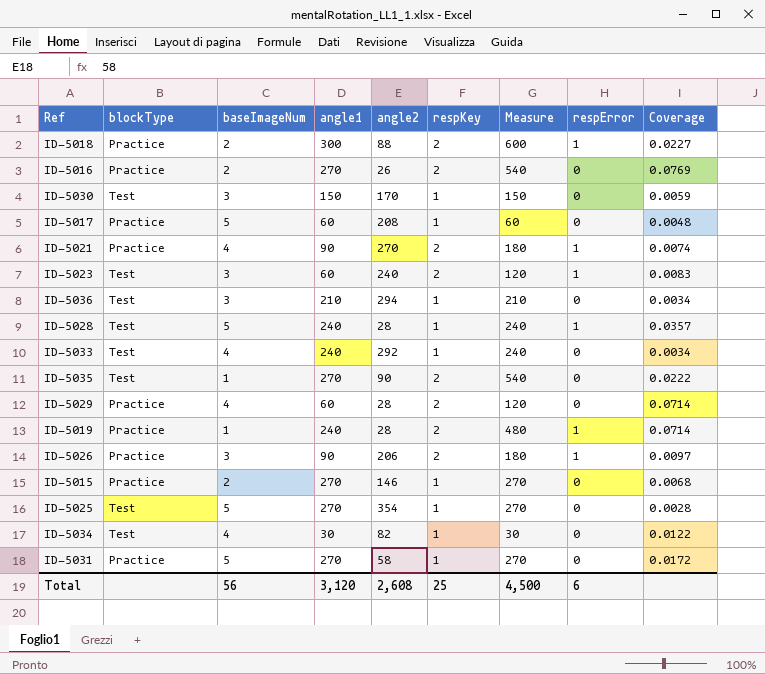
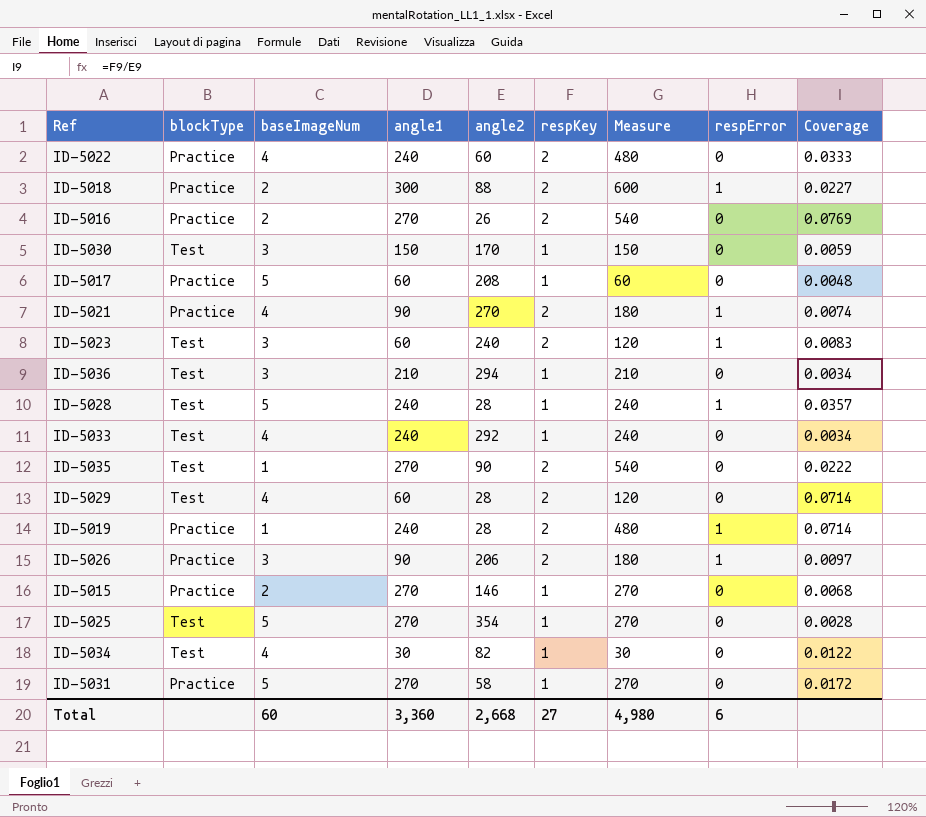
row ID-5022: none -> Practice | 4 | 240 | 60 | 2 | 480 | 0 | 0.0333
ID-5029 | blockType: Practice -> Test
Total | baseImageNum: 56 -> 60
Total | angle1: 3,120 -> 3,360
Total | angle2: 2,608 -> 2,668
Total | respKey: 25 -> 27
Total | Measure: 4,500 -> 4,980

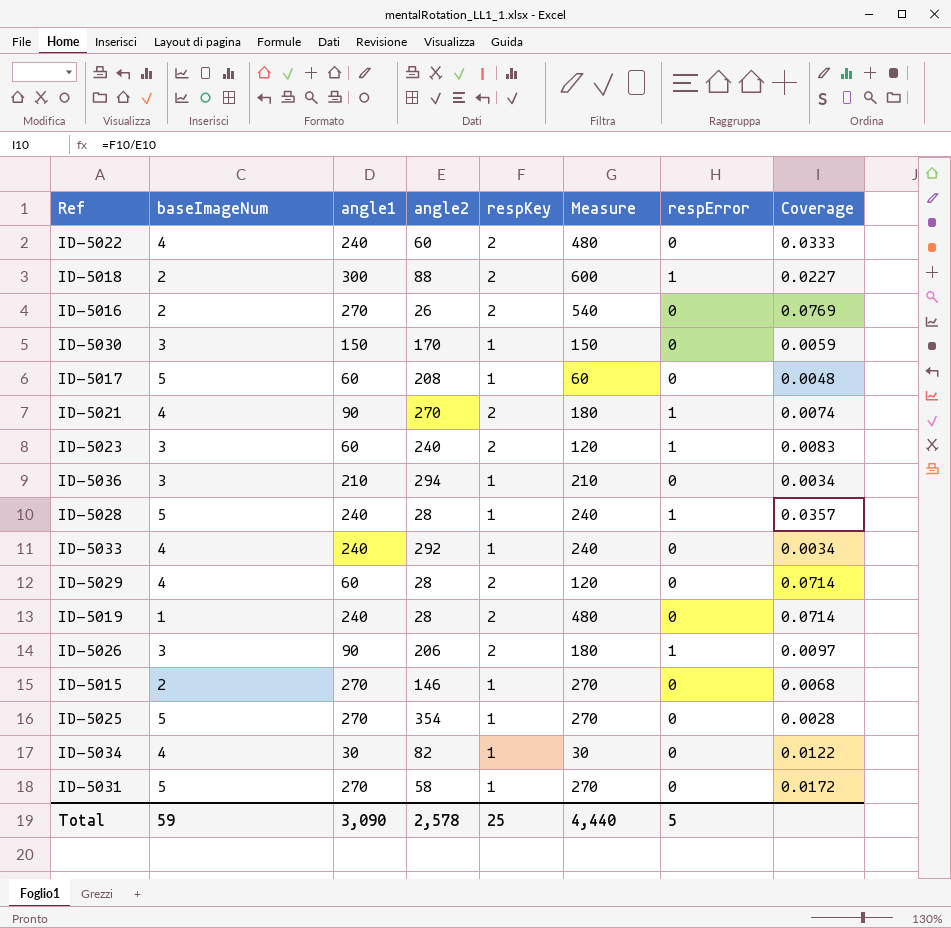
column blockType | position: 2 -> none
row ID-5035: Test | 1 | 270 | 90 | 2 | 540 | 0 | 0.0222 -> none
ID-5019 | respError: 1 -> 0
Total | baseImageNum: 60 -> 59
Total | angle1: 3,360 -> 3,090
Total | angle2: 2,668 -> 2,578
Total | respKey: 27 -> 25
Total | Measure: 4,980 -> 4,440
Total | respError: 6 -> 5

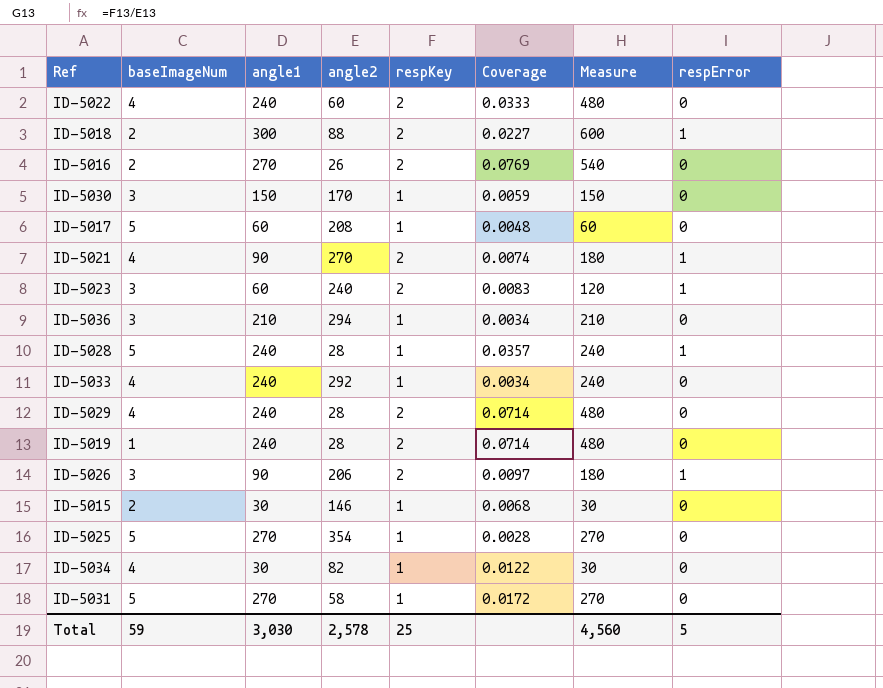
column Coverage | position: 8 -> 6
ID-5029 | angle1: 60 -> 240
ID-5029 | Measure: 120 -> 480
ID-5015 | angle1: 270 -> 30
ID-5015 | Measure: 270 -> 30
Total | angle1: 3,090 -> 3,030
Total | Measure: 4,440 -> 4,560

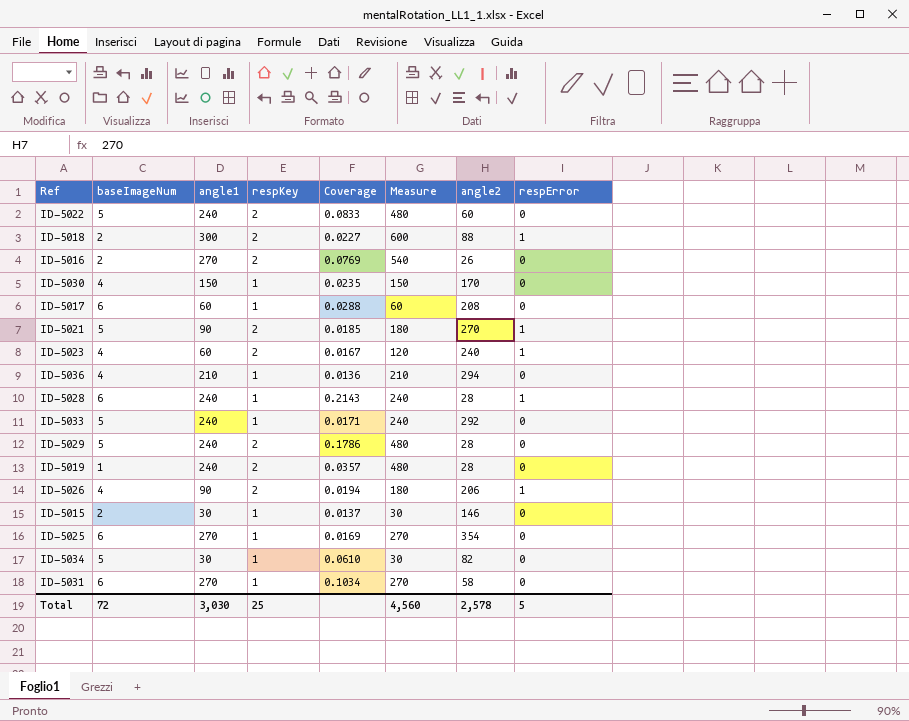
column Coverage | formula: [respKey] / [angle2] -> [baseImageNum] / [angle2]
column angle2 | position: 4 -> 7
ID-5022 | baseImageNum: 4 -> 5
ID-5030 | baseImageNum: 3 -> 4
ID-5017 | baseImageNum: 5 -> 6
ID-5021 | baseImageNum: 4 -> 5
ID-5023 | baseImageNum: 3 -> 4
ID-5036 | baseImageNum: 3 -> 4
ID-5028 | baseImageNum: 5 -> 6
ID-5033 | baseImageNum: 4 -> 5
ID-5029 | baseImageNum: 4 -> 5
ID-5026 | baseImageNum: 3 -> 4
ID-5025 | baseImageNum: 5 -> 6
ID-5034 | baseImageNum: 4 -> 5
ID-5031 | baseImageNum: 5 -> 6
Total | baseImageNum: 59 -> 72

